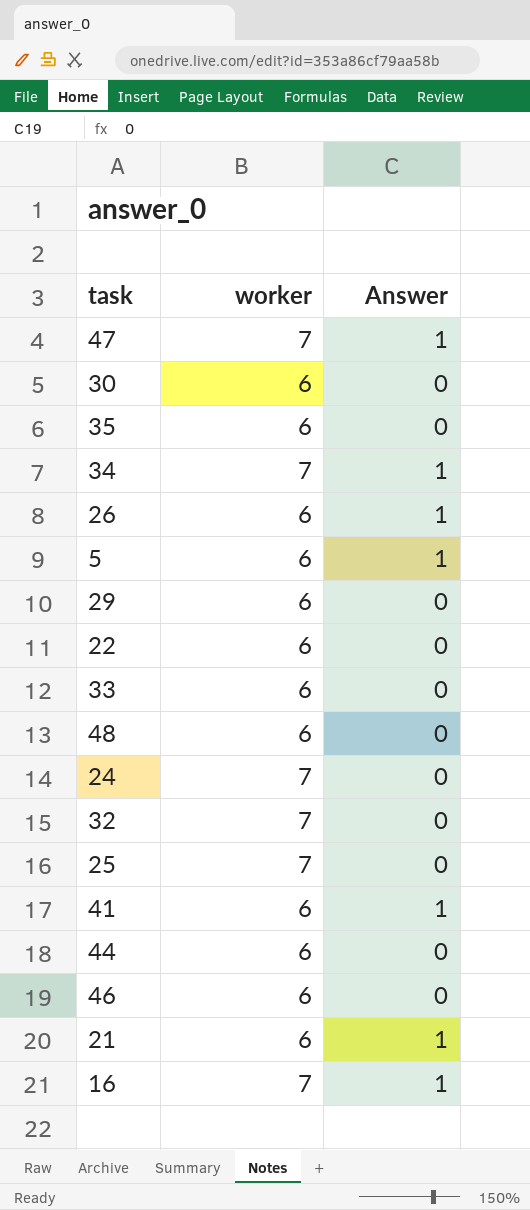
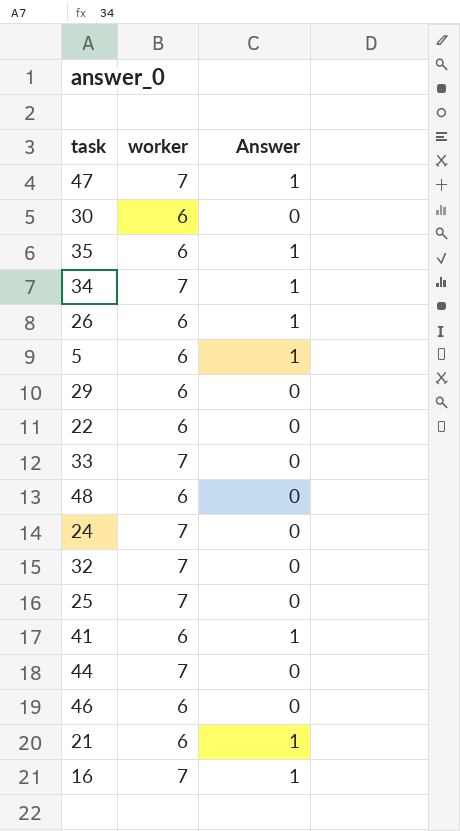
35 | Answer: 0 -> 1
33 | worker: 6 -> 7
44 | worker: 6 -> 7

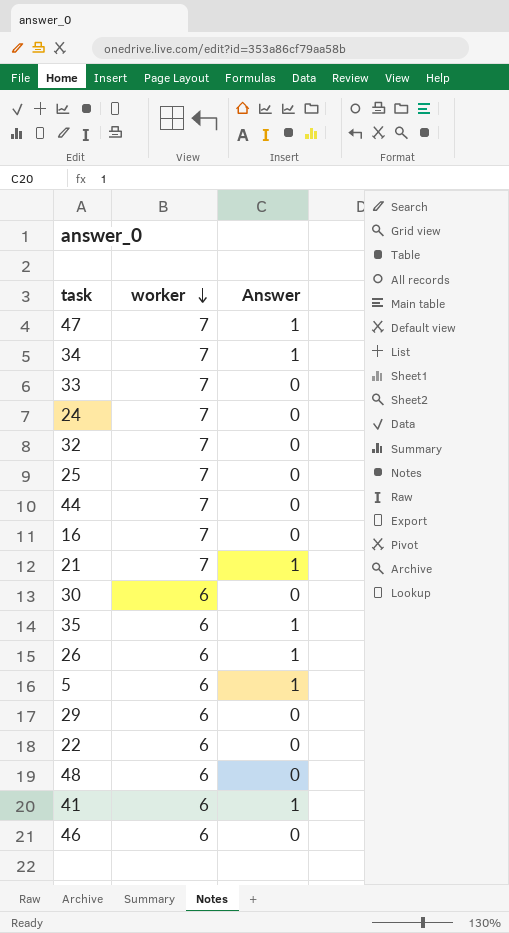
row order: none -> worker descending
16 | Answer: 1 -> 0
21 | worker: 6 -> 7

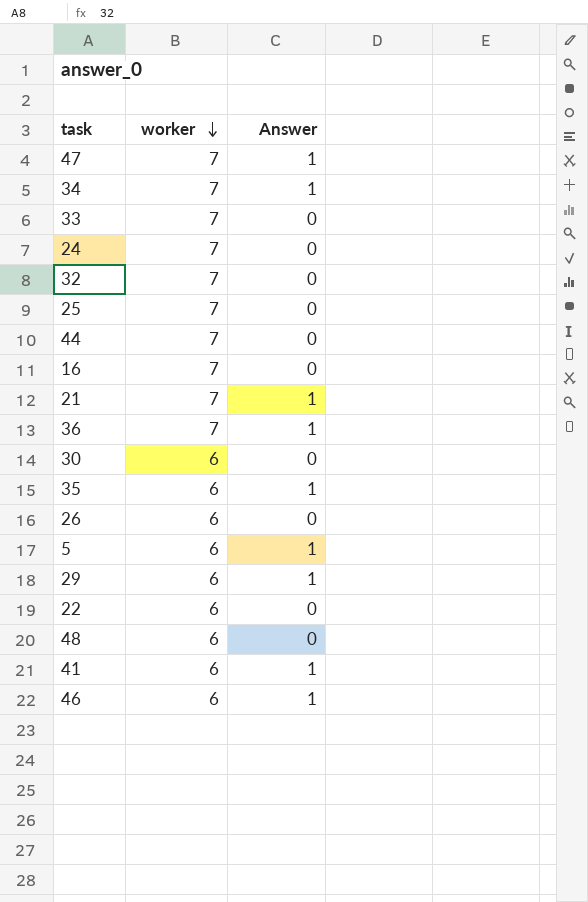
row 36: none -> 7 | 1
26 | Answer: 1 -> 0
29 | Answer: 0 -> 1
46 | Answer: 0 -> 1

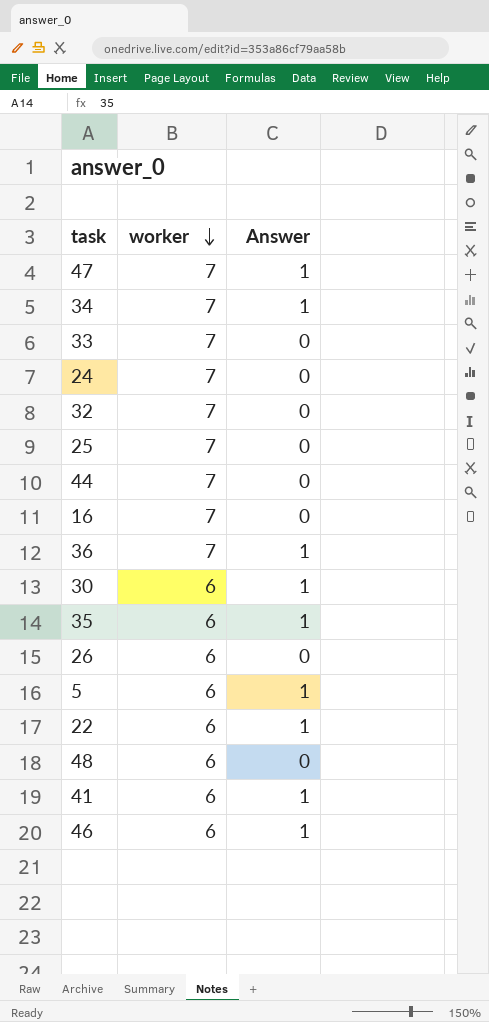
row 21: 7 | 1 -> none
row 29: 6 | 1 -> none
30 | Answer: 0 -> 1
22 | Answer: 0 -> 1

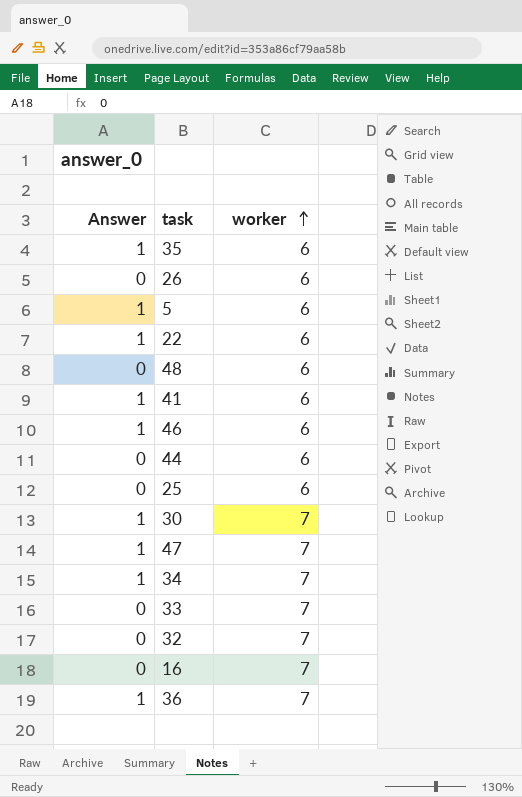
row order: worker descending -> worker ascending
column Answer | position: 3 -> 1
row 24: 7 | 0 -> none
44 | worker: 7 -> 6
25 | worker: 7 -> 6
30 | worker: 6 -> 7

